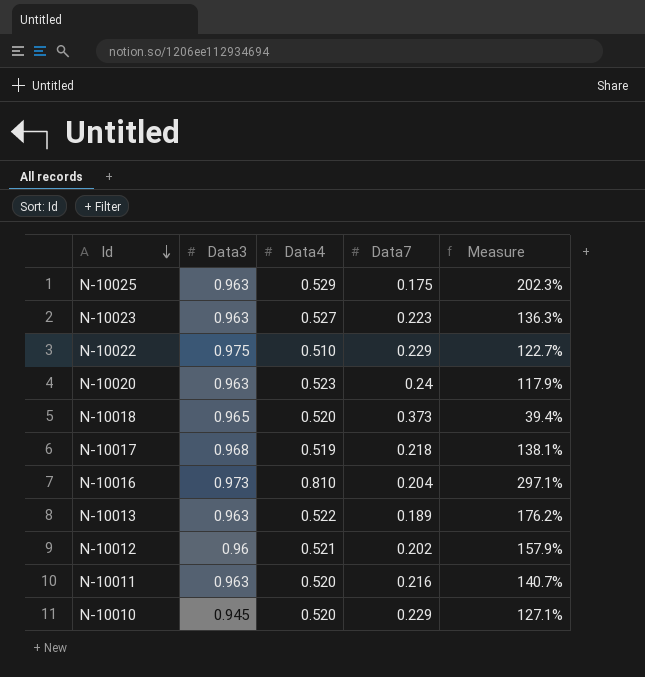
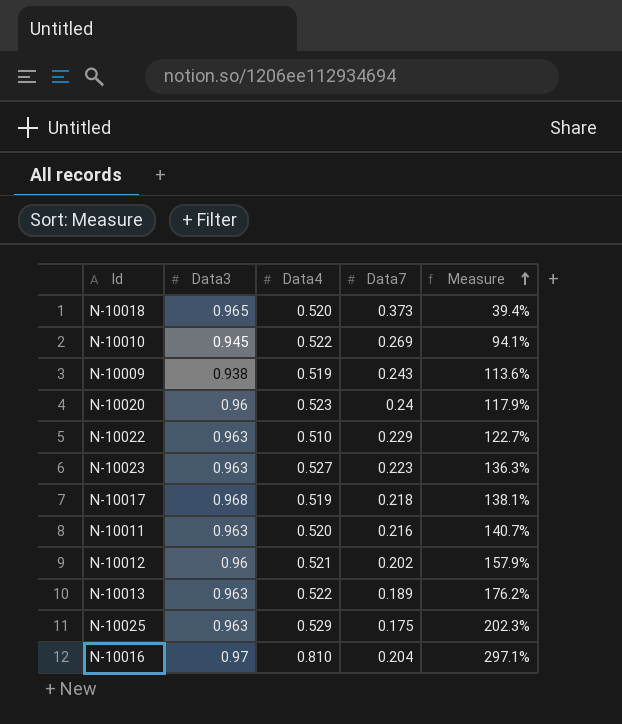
row order: Id descending -> Measure ascending
N-10010 | Data4: 0.520 -> 0.522
N-10010 | Data7: 0.229 -> 0.269
N-10010 | Measure: 127.1% -> 94.1%
row N-10009: none -> 0.938 | 0.519 | 0.243 | 113.6%
N-10020 | Data3: 0.963 -> 0.96
N-10022 | Data3: 0.975 -> 0.963
N-10016 | Data3: 0.973 -> 0.97

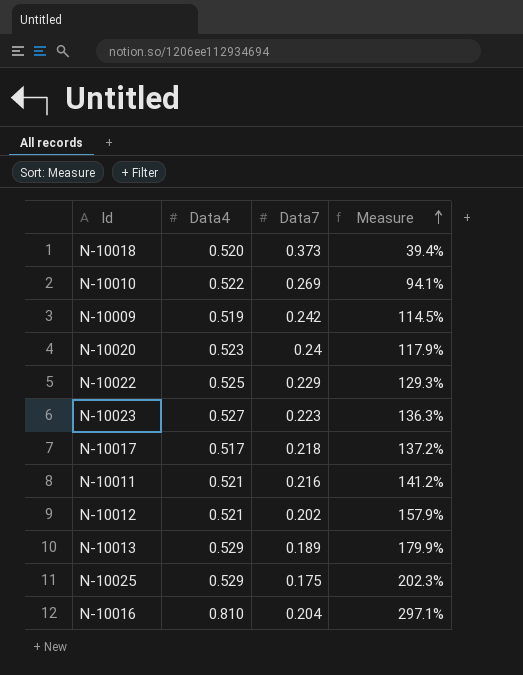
column Data3 | position: 2 -> none
N-10009 | Data7: 0.243 -> 0.242
N-10009 | Measure: 113.6% -> 114.5%
N-10022 | Data4: 0.510 -> 0.525
N-10022 | Measure: 122.7% -> 129.3%
N-10017 | Data4: 0.519 -> 0.517
N-10017 | Measure: 138.1% -> 137.2%
N-10011 | Data4: 0.520 -> 0.521
N-10011 | Measure: 140.7% -> 141.2%
N-10013 | Data4: 0.522 -> 0.529
N-10013 | Measure: 176.2% -> 179.9%

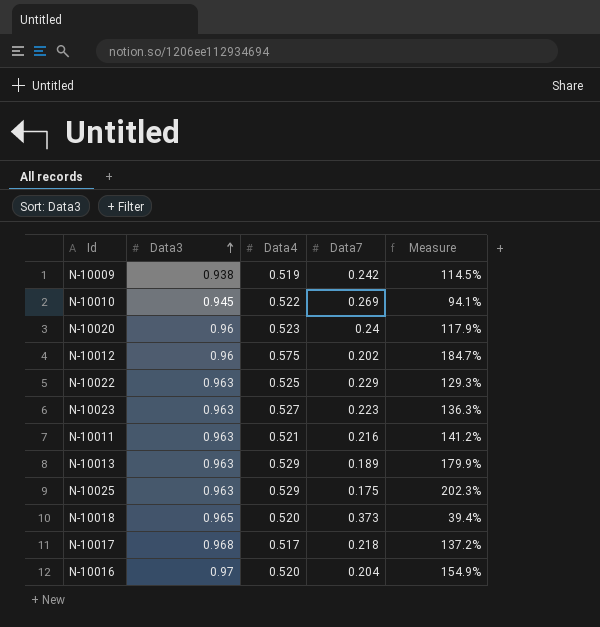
row order: Measure ascending -> Data3 ascending
column Data3 | position: none -> 2
N-10012 | Data4: 0.521 -> 0.575
N-10012 | Measure: 157.9% -> 184.7%
N-10016 | Data4: 0.810 -> 0.520
N-10016 | Measure: 297.1% -> 154.9%

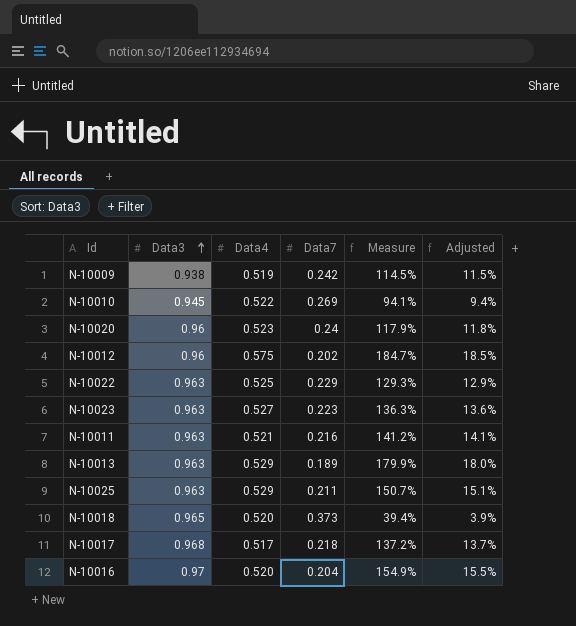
column Adjusted | formula: none -> [Measure] * 0.1
N-10025 | Data7: 0.175 -> 0.211
N-10025 | Measure: 202.3% -> 150.7%

